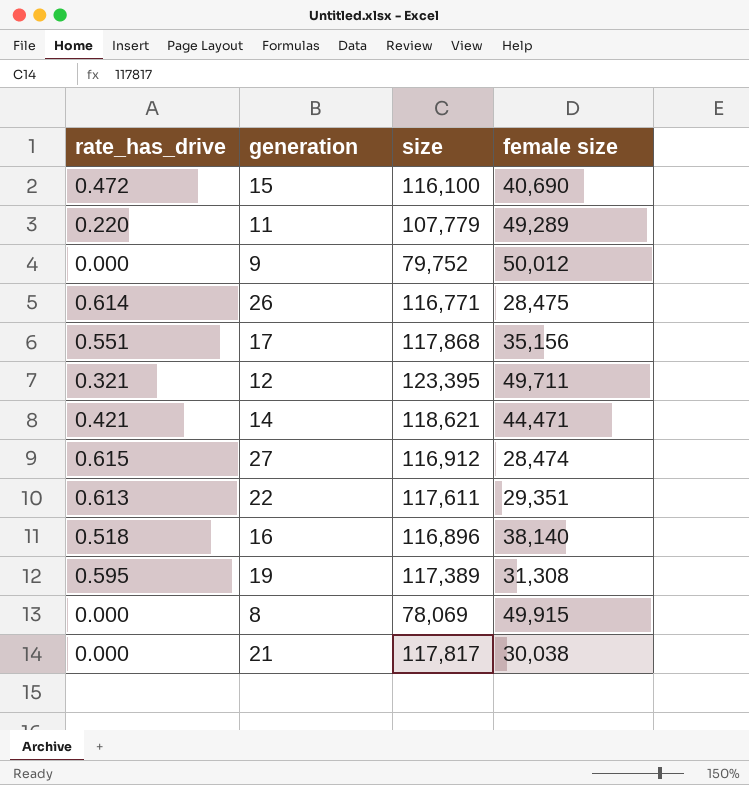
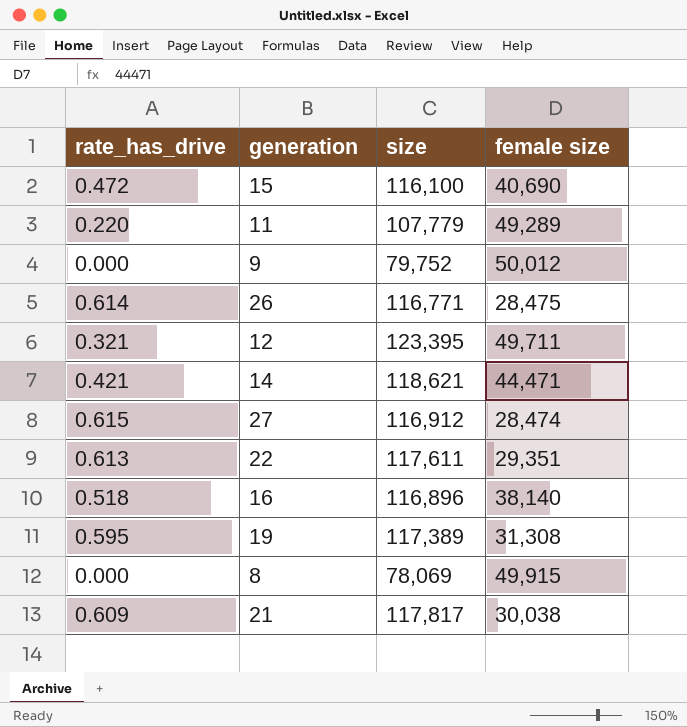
row 17: 0.551 | 117,868 | 35,156 -> none
21 | rate_has_drive: 0.000 -> 0.609

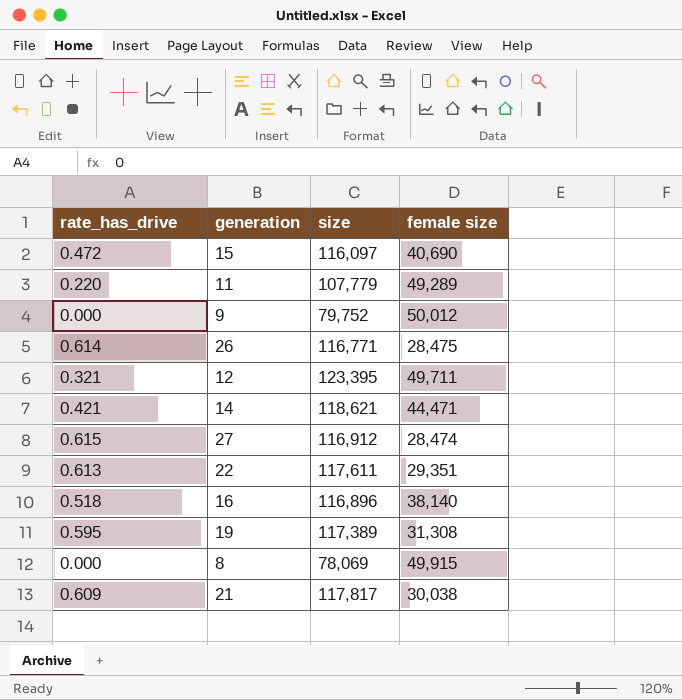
15 | size: 116,100 -> 116,097

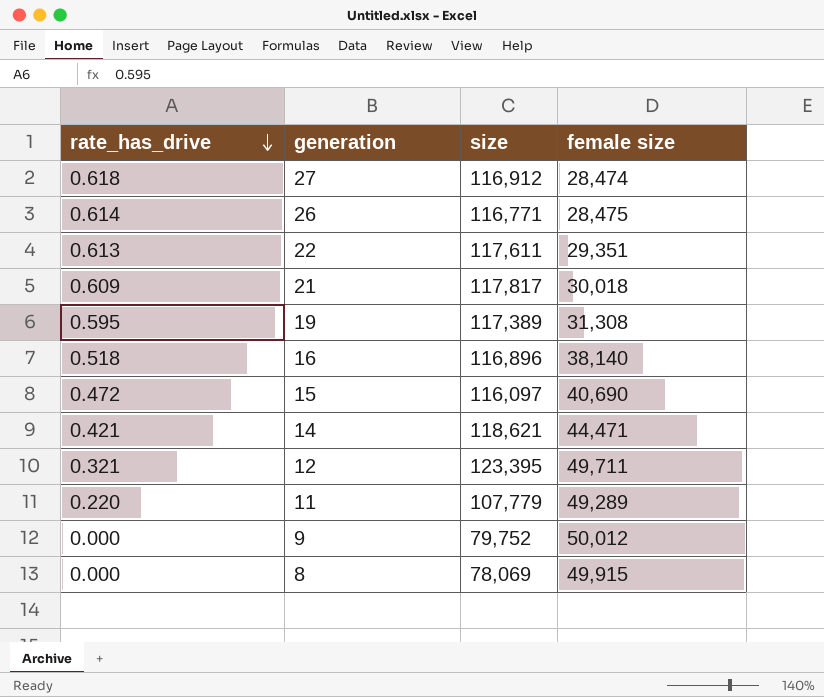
row order: none -> rate_has_drive descending
27 | rate_has_drive: 0.615 -> 0.618
21 | female size: 30,038 -> 30,018

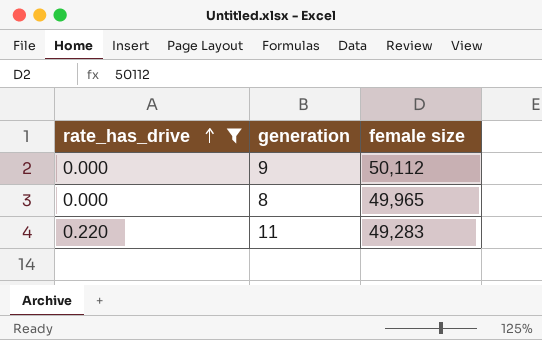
filter: none -> rate_has_drive <= 0.220
row order: rate_has_drive descending -> rate_has_drive ascending
column size | position: 3 -> none
9 | female size: 50,012 -> 50,112
8 | female size: 49,915 -> 49,965
11 | female size: 49,289 -> 49,283

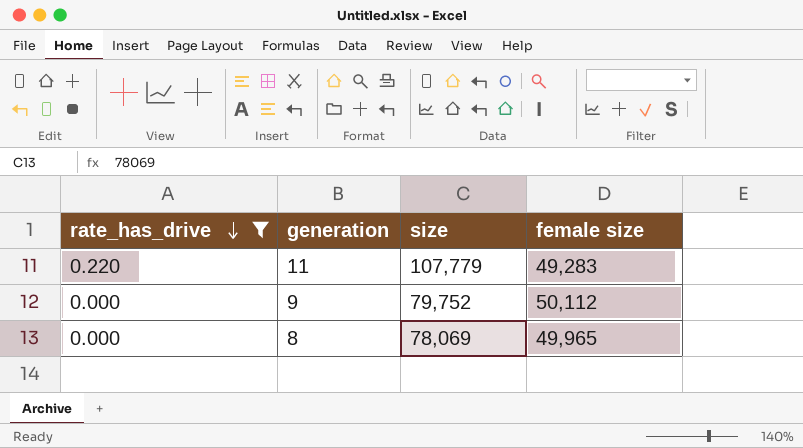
row order: rate_has_drive ascending -> rate_has_drive descending
column size | position: none -> 3

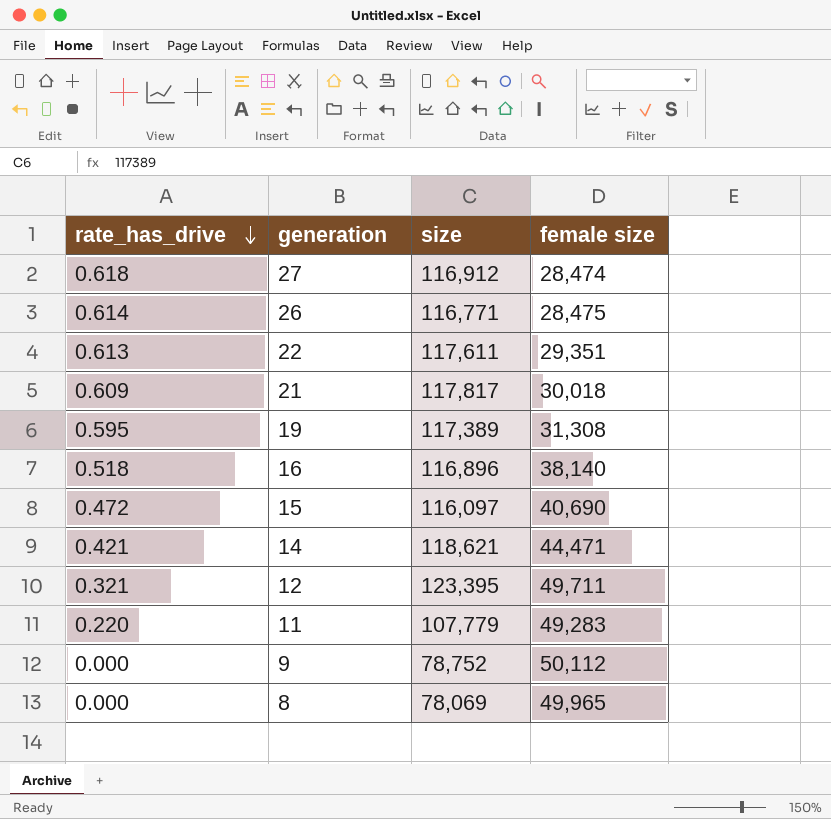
filter: rate_has_drive <= 0.220 -> none
9 | size: 79,752 -> 78,752

